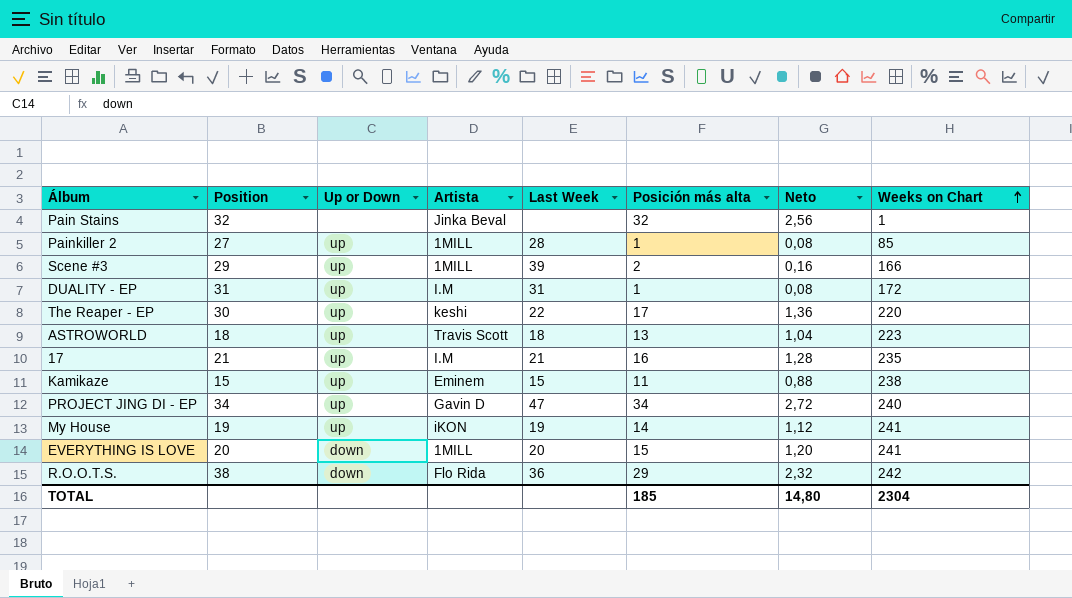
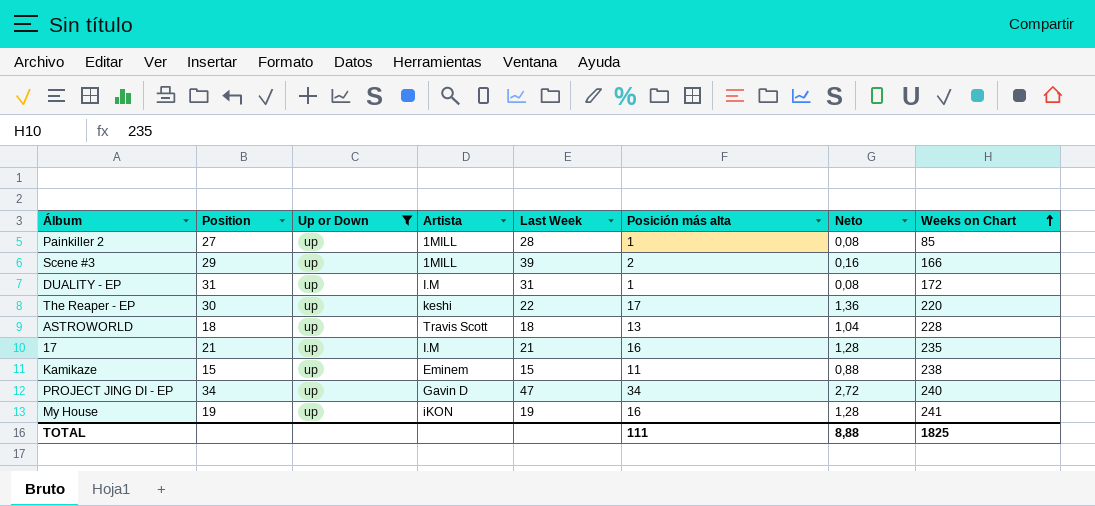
filter: none -> Up or Down = up
ASTROWORLD | Weeks on Chart: 223 -> 228
My House | Posición más alta: 14 -> 16
My House | Neto: 1,12 -> 1,28
TOTAL | Posición más alta: 185 -> 111
TOTAL | Neto: 14,80 -> 8,88
TOTAL | Weeks on Chart: 2304 -> 1825

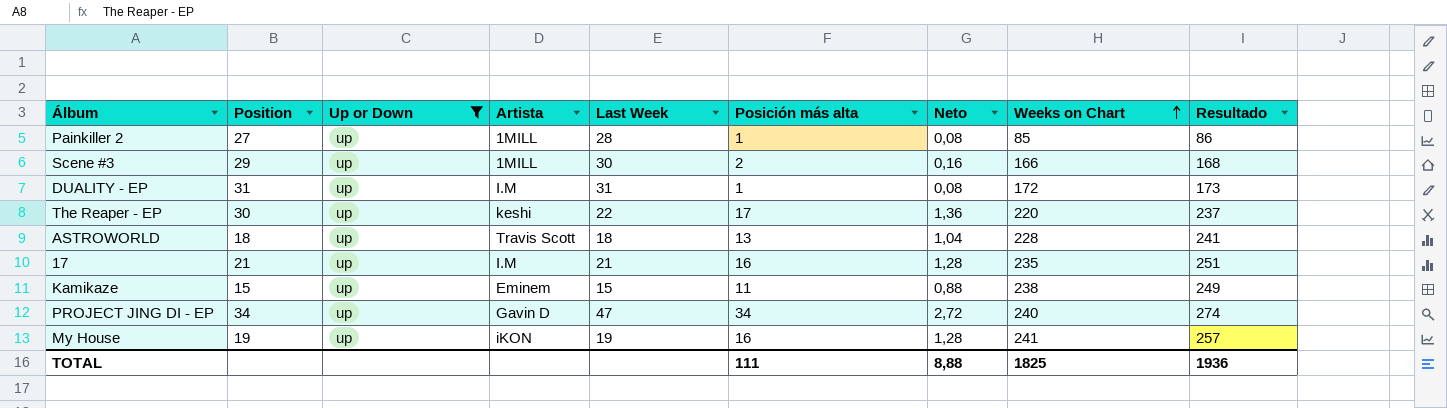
column Resultado | formula: none -> [Posición más alta] + [Weeks on Chart]
Scene #3 | Last Week: 39 -> 30

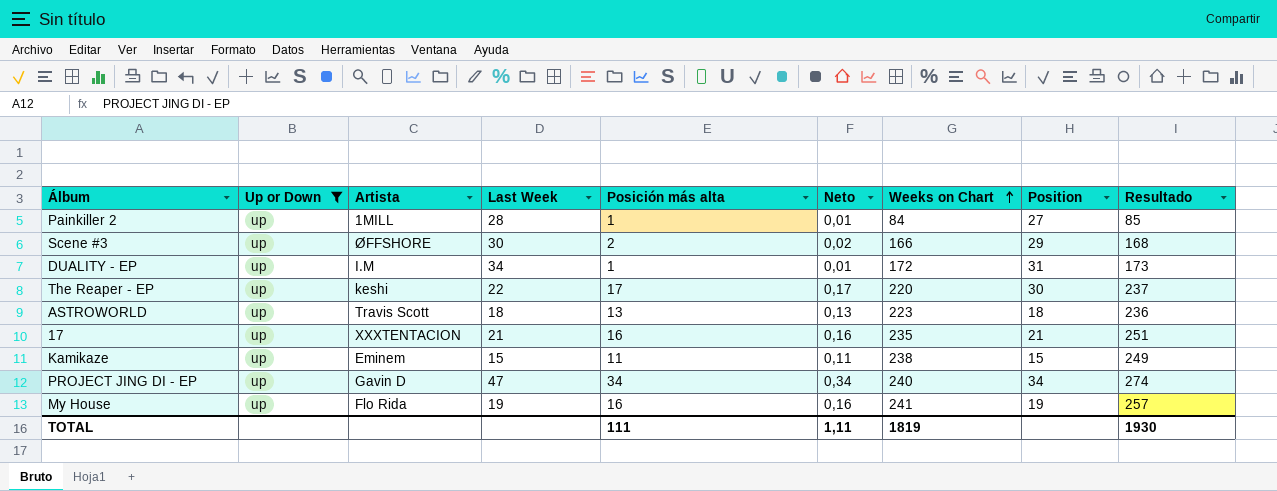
column Neto | formula: [Posición más alta] * 0,08 -> [Posición más alta] * 0,01
column Position | position: 2 -> 8
Painkiller 2 | Weeks on Chart: 85 -> 84
Painkiller 2 | Resultado: 86 -> 85
Scene #3 | Artista: 1MILL -> ØFFSHORE
DUALITY - EP | Last Week: 31 -> 34
ASTROWORLD | Weeks on Chart: 228 -> 223
ASTROWORLD | Resultado: 241 -> 236
17 | Artista: I.M -> XXXTENTACION
My House | Artista: iKON -> Flo Rida
TOTAL | Neto: 8,88 -> 1,11
TOTAL | Weeks on Chart: 1825 -> 1819
TOTAL | Resultado: 1936 -> 1930

